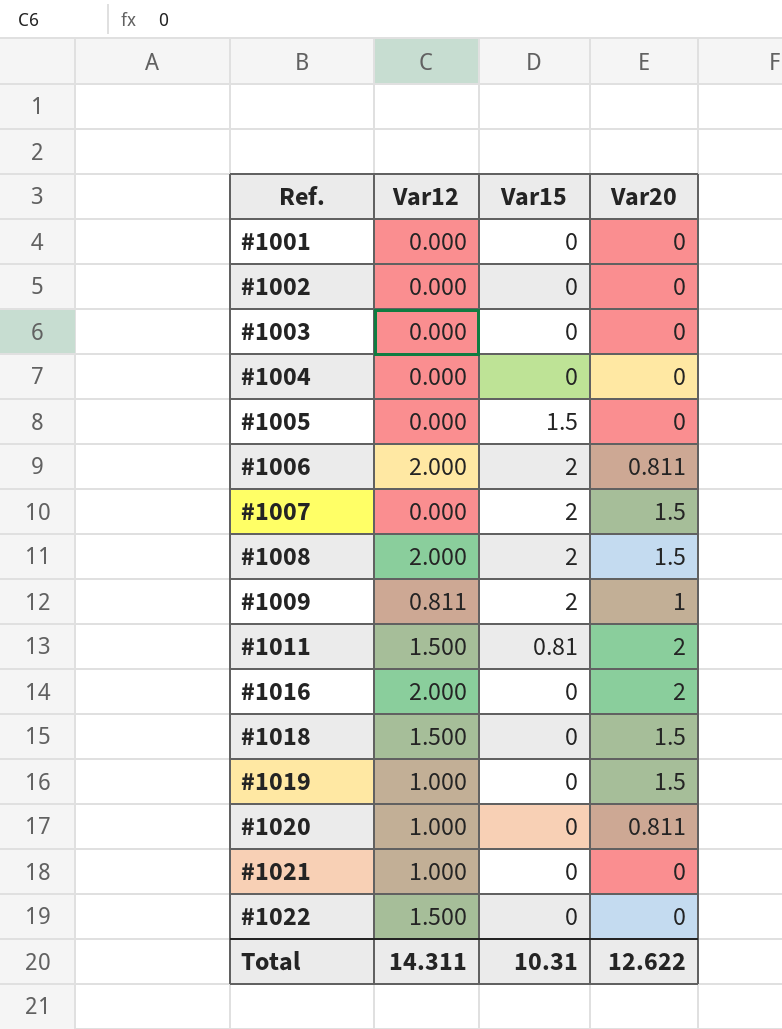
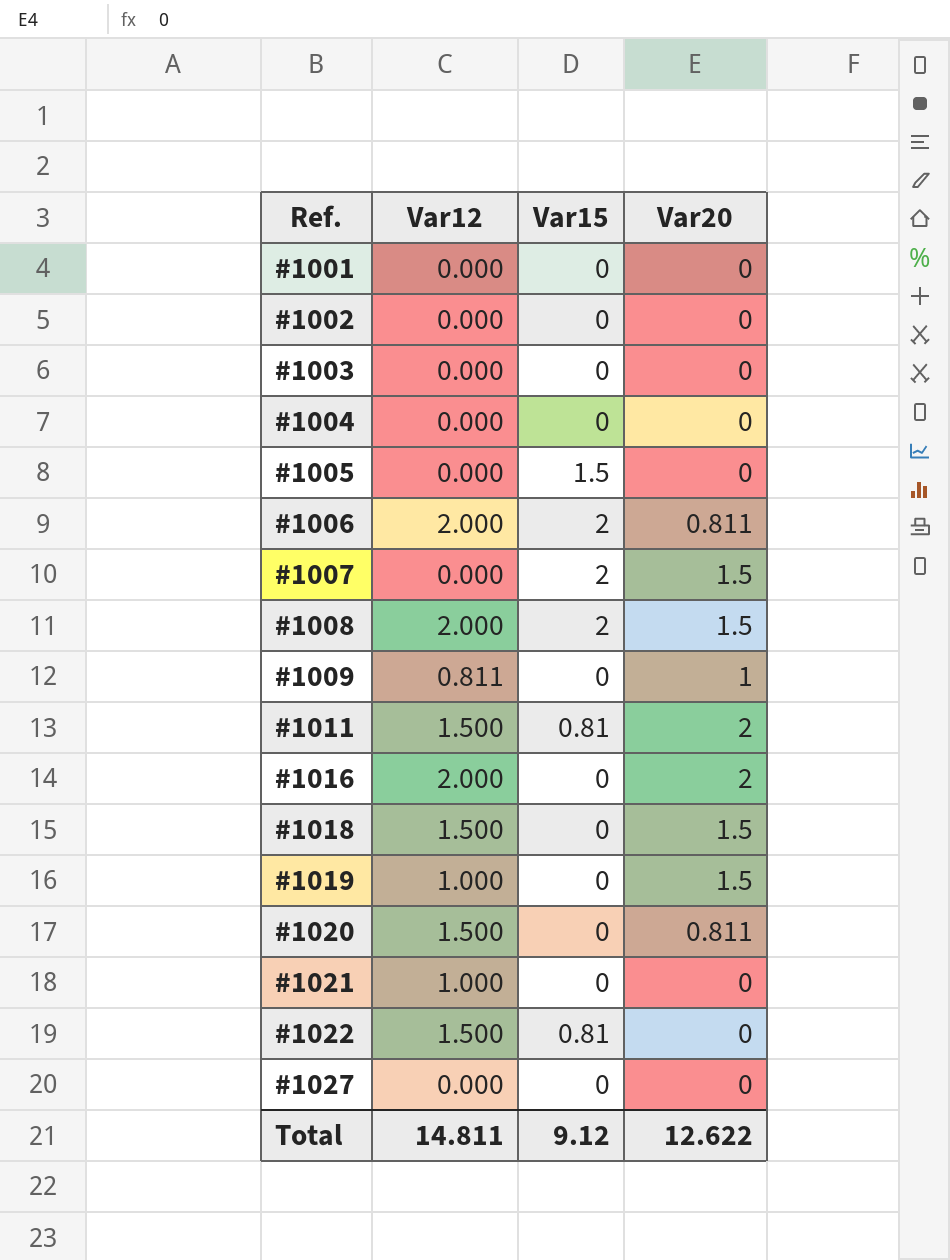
#1009 | Var15: 2 -> 0
#1020 | Var12: 1.000 -> 1.500
#1022 | Var15: 0 -> 0.81
row #1027: none -> 0.000 | 0 | 0
Total | Var12: 14.311 -> 14.811
Total | Var15: 10.31 -> 9.12

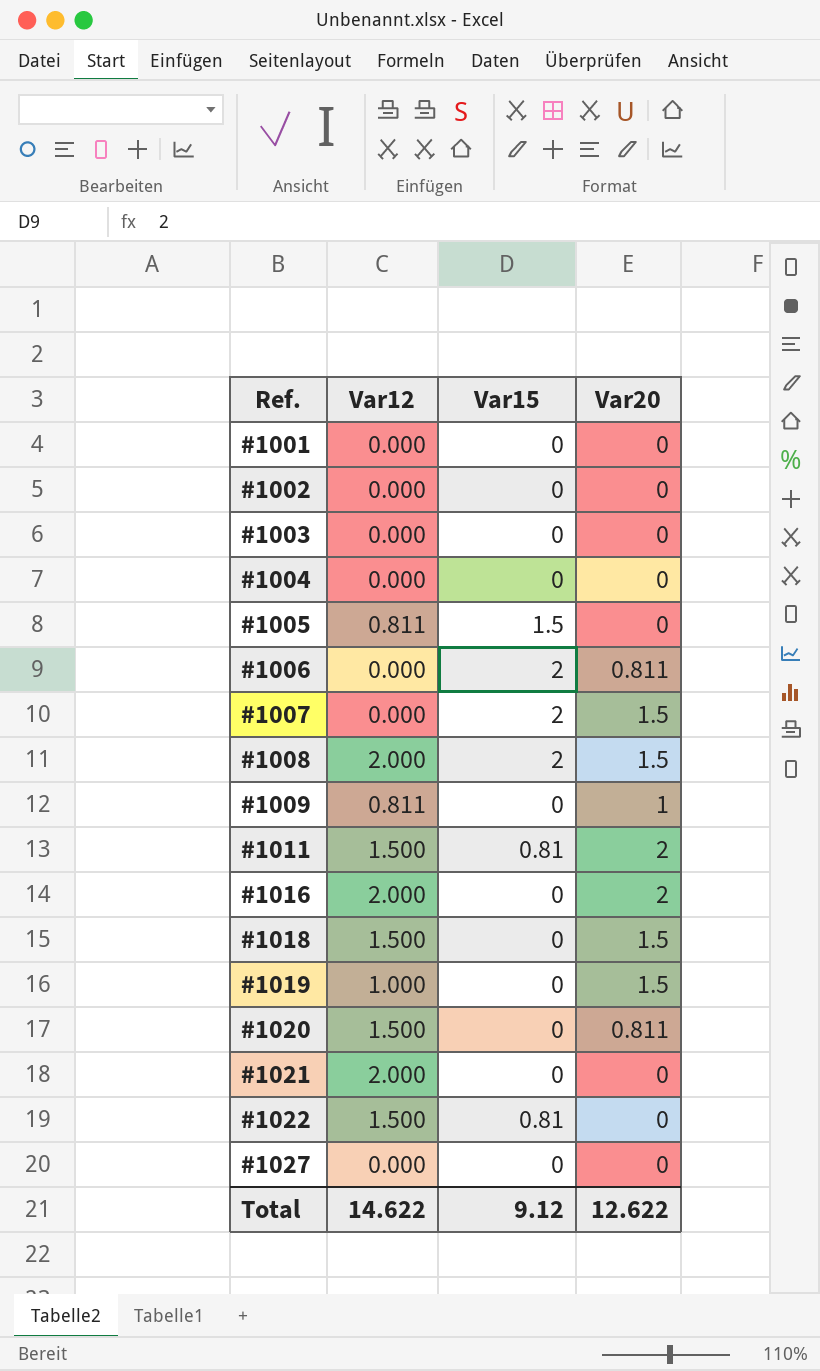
#1005 | Var12: 0.000 -> 0.811
#1006 | Var12: 2.000 -> 0.000
#1021 | Var12: 1.000 -> 2.000
Total | Var12: 14.811 -> 14.622

